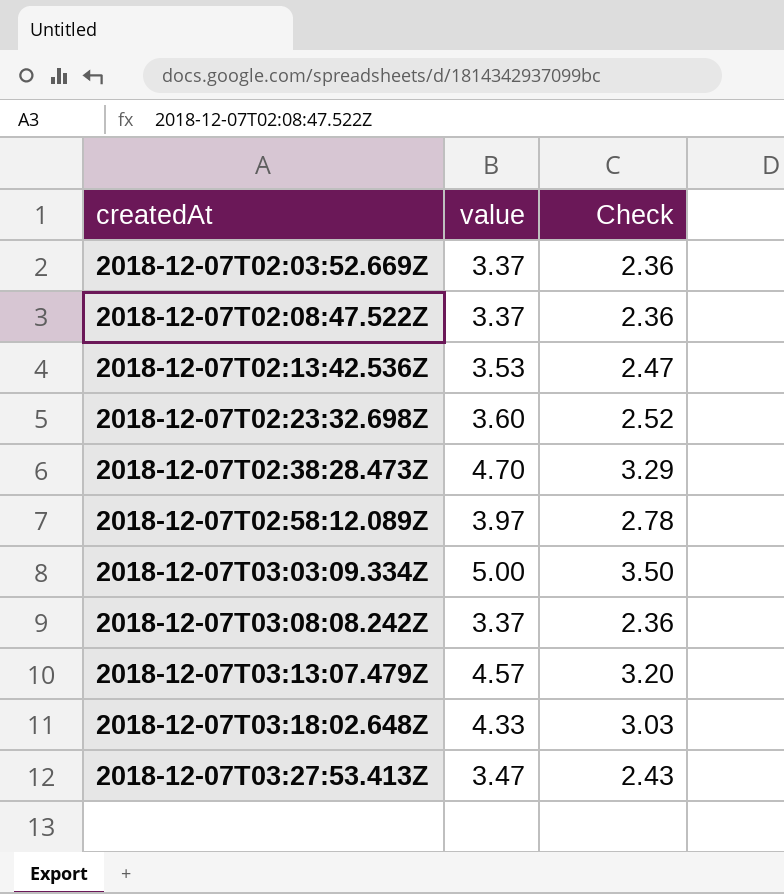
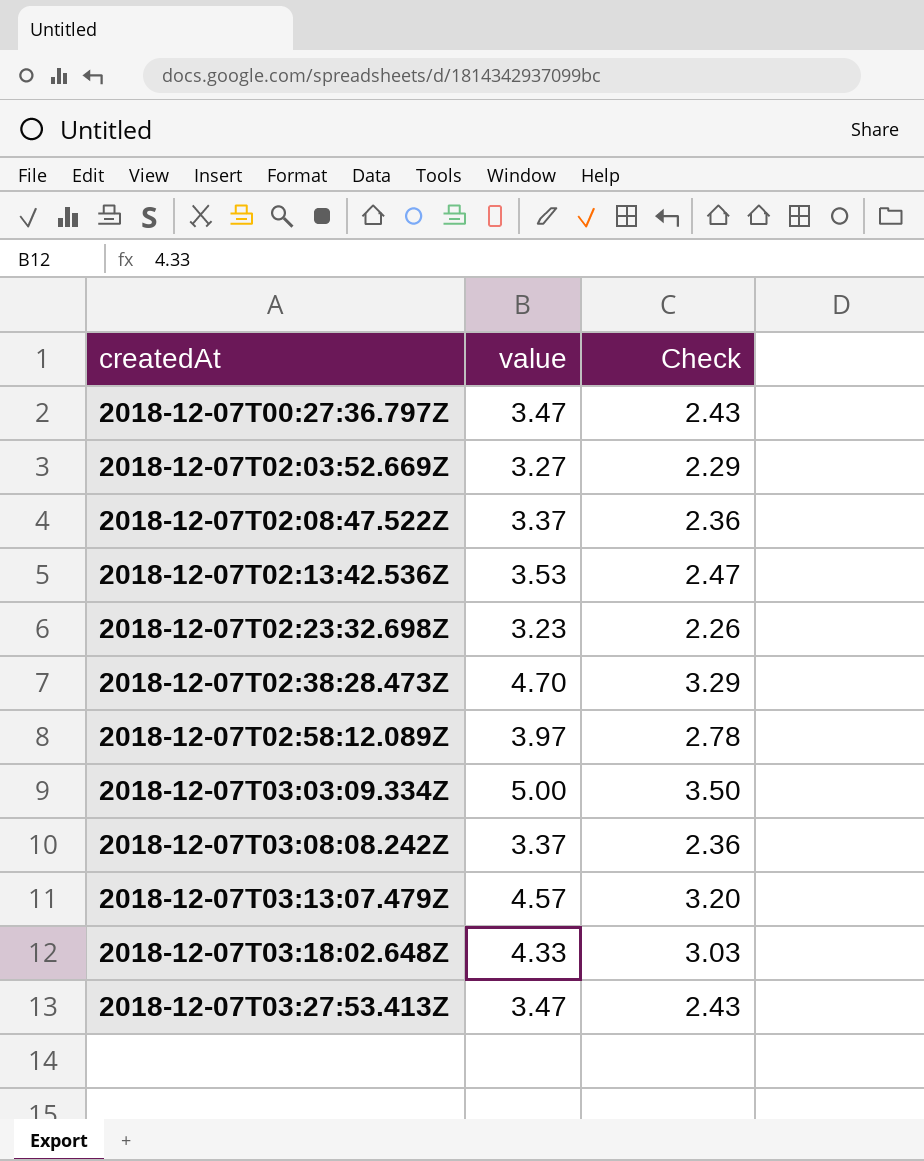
row 2018-12-07T00:27:36.797Z: none -> 3.47 | 2.43
2018-12-07T02:03:52.669Z | value: 3.37 -> 3.27
2018-12-07T02:03:52.669Z | Check: 2.36 -> 2.29
2018-12-07T02:23:32.698Z | value: 3.60 -> 3.23
2018-12-07T02:23:32.698Z | Check: 2.52 -> 2.26

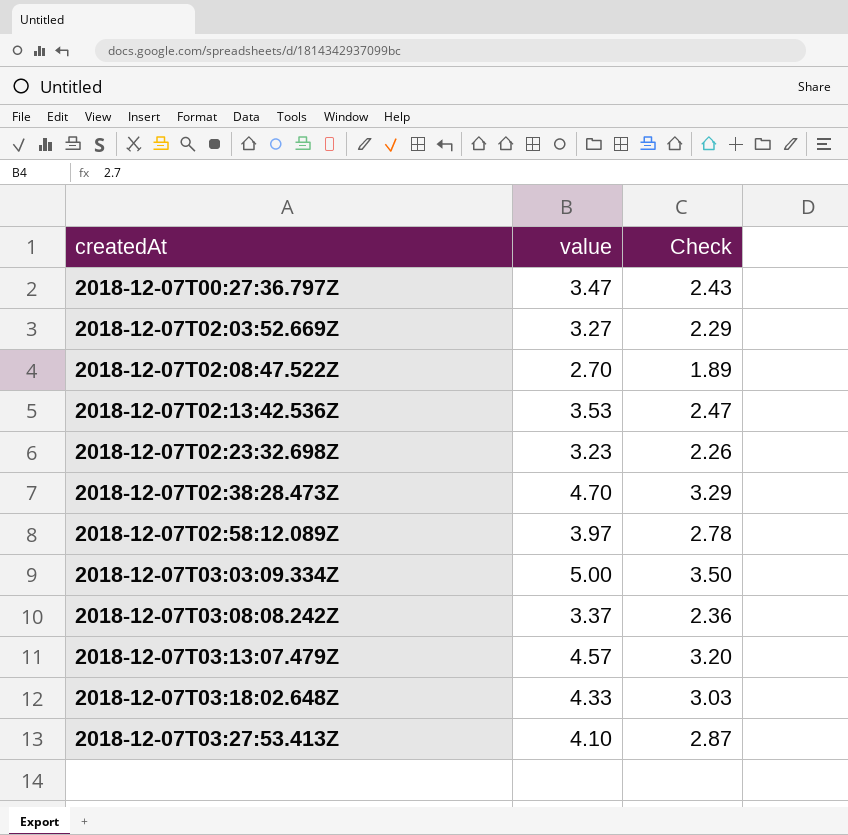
2018-12-07T02:08:47.522Z | value: 3.37 -> 2.70
2018-12-07T02:08:47.522Z | Check: 2.36 -> 1.89
2018-12-07T03:27:53.413Z | value: 3.47 -> 4.10
2018-12-07T03:27:53.413Z | Check: 2.43 -> 2.87

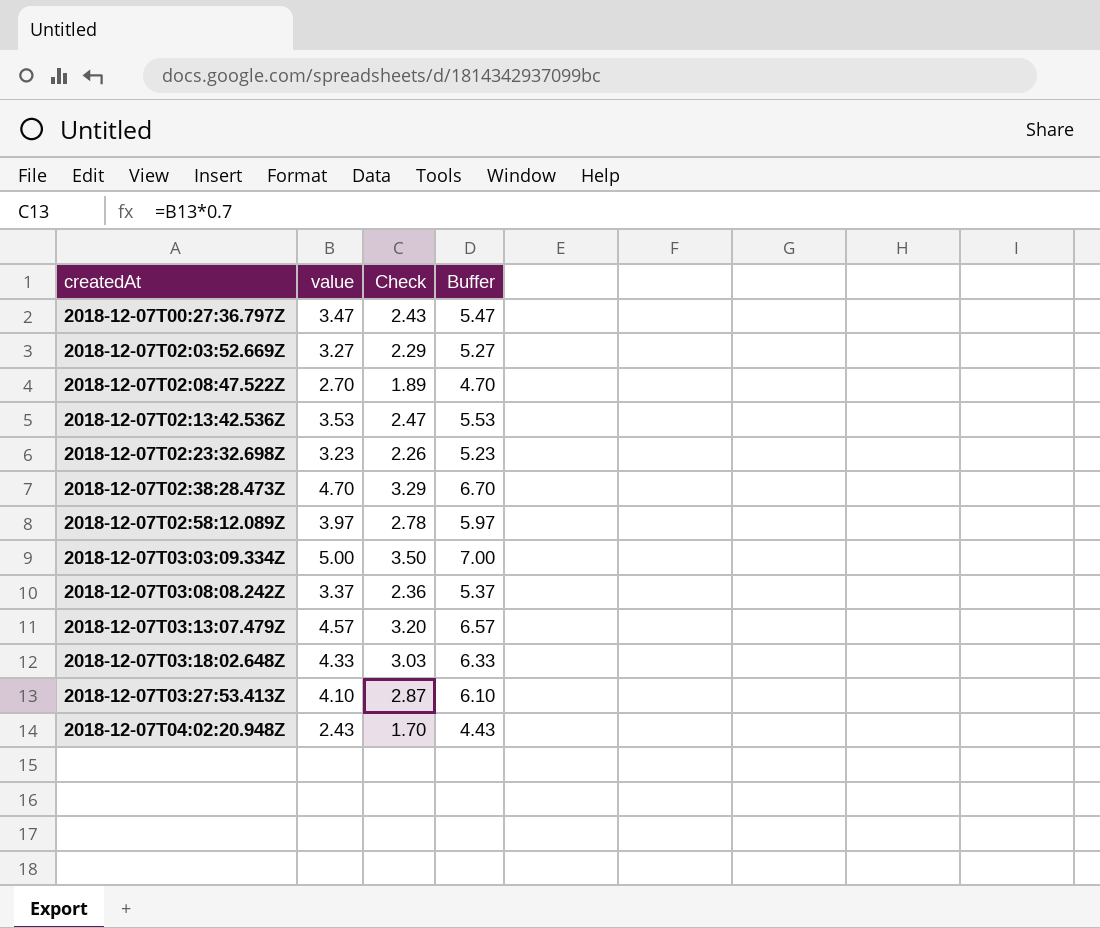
column Buffer | formula: none -> [value] + 2
row 2018-12-07T04:02:20.948Z: none -> 2.43 | 1.70 | 4.43

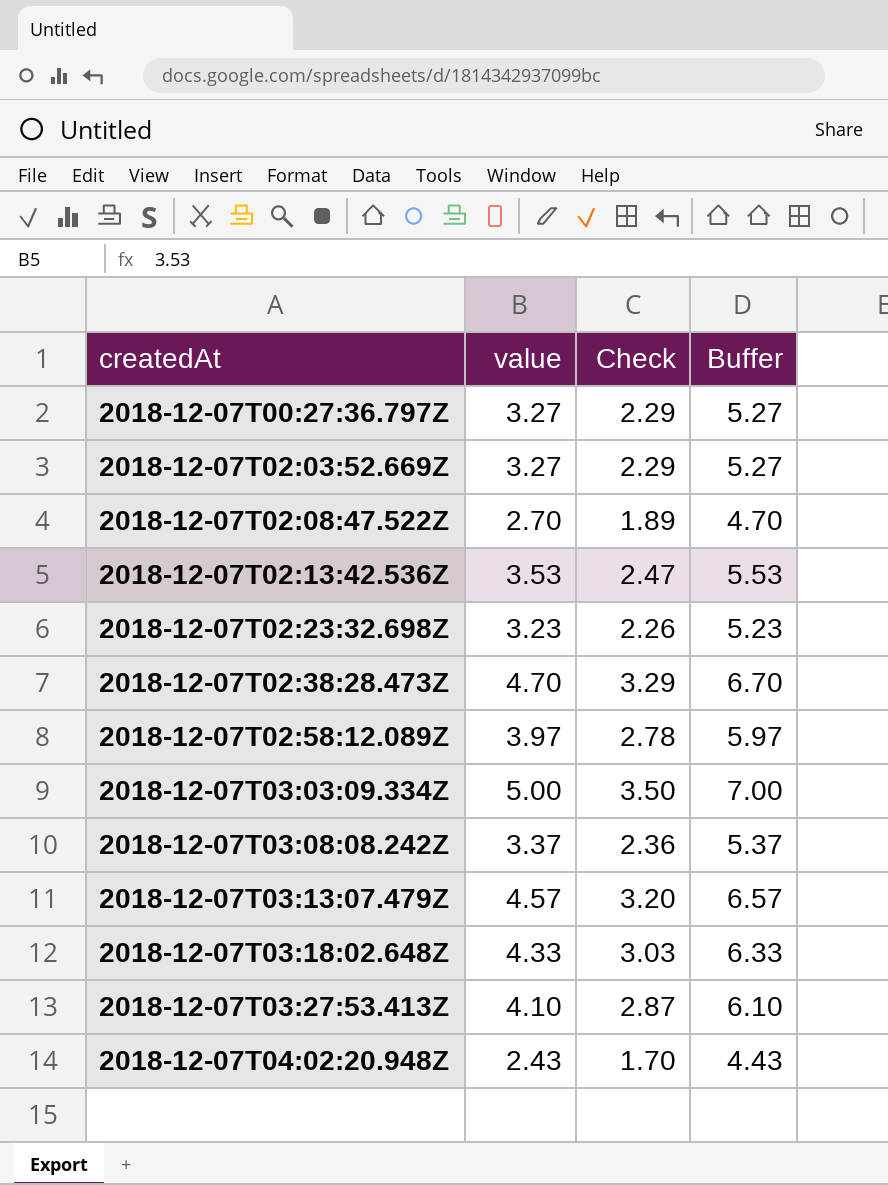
2018-12-07T00:27:36.797Z | value: 3.47 -> 3.27
2018-12-07T00:27:36.797Z | Check: 2.43 -> 2.29
2018-12-07T00:27:36.797Z | Buffer: 5.47 -> 5.27

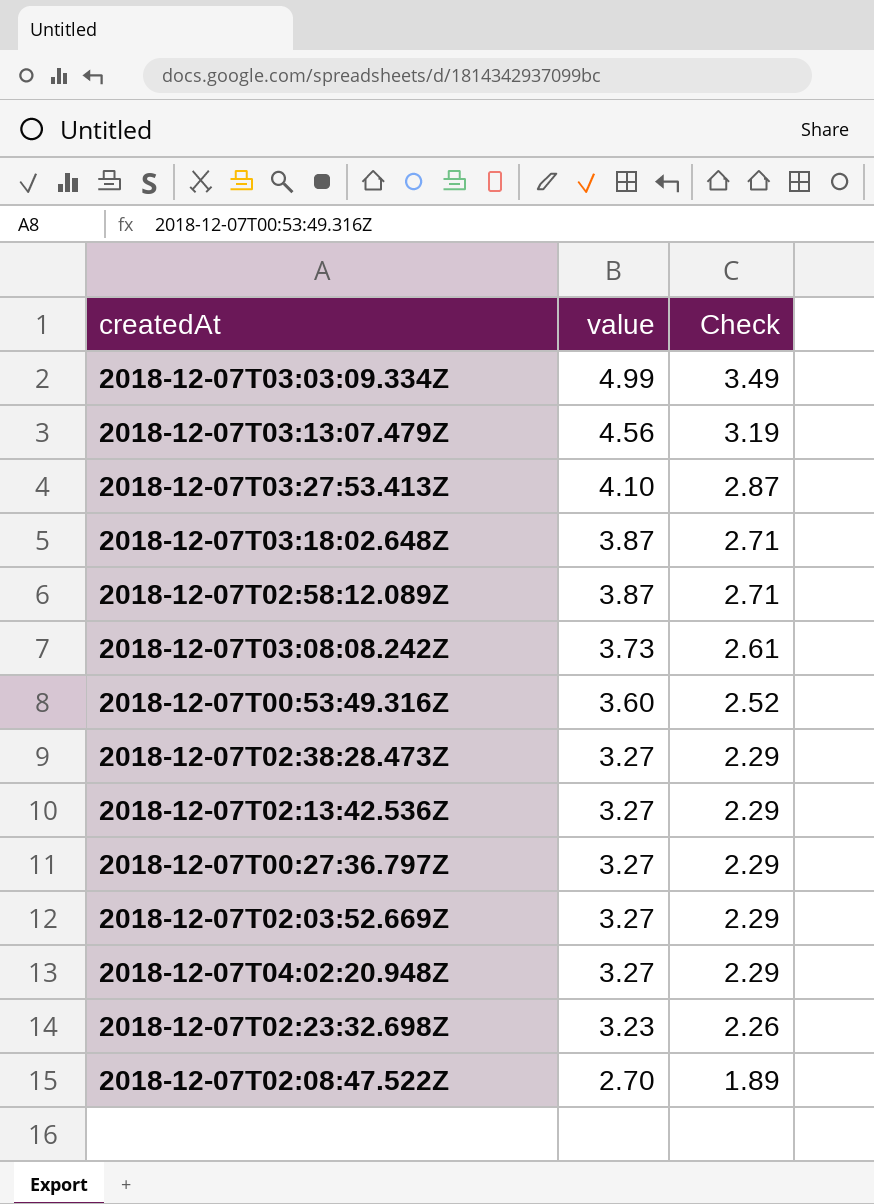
row order: createdAt ascending -> value descending
column Buffer | formula: [value] + 2 -> none
2018-12-07T03:03:09.334Z | value: 5.00 -> 4.99
2018-12-07T03:03:09.334Z | Check: 3.50 -> 3.49
2018-12-07T03:13:07.479Z | value: 4.57 -> 4.56
2018-12-07T03:13:07.479Z | Check: 3.20 -> 3.19
2018-12-07T03:18:02.648Z | value: 4.33 -> 3.87
2018-12-07T03:18:02.648Z | Check: 3.03 -> 2.71
2018-12-07T02:58:12.089Z | value: 3.97 -> 3.87
2018-12-07T02:58:12.089Z | Check: 2.78 -> 2.71
2018-12-07T03:08:08.242Z | value: 3.37 -> 3.73
2018-12-07T03:08:08.242Z | Check: 2.36 -> 2.61
row 2018-12-07T00:53:49.316Z: none -> 3.60 | 2.52
2018-12-07T02:38:28.473Z | value: 4.70 -> 3.27
2018-12-07T02:38:28.473Z | Check: 3.29 -> 2.29
2018-12-07T02:13:42.536Z | value: 3.53 -> 3.27
2018-12-07T02:13:42.536Z | Check: 2.47 -> 2.29
2018-12-07T04:02:20.948Z | value: 2.43 -> 3.27
2018-12-07T04:02:20.948Z | Check: 1.70 -> 2.29

